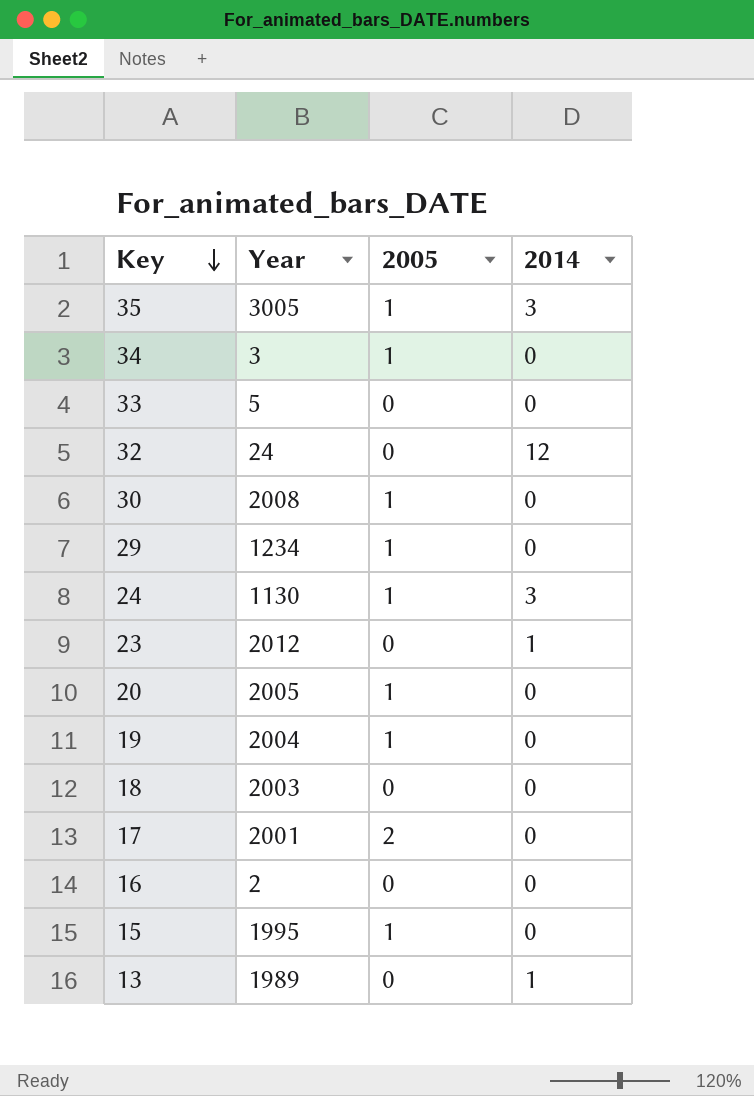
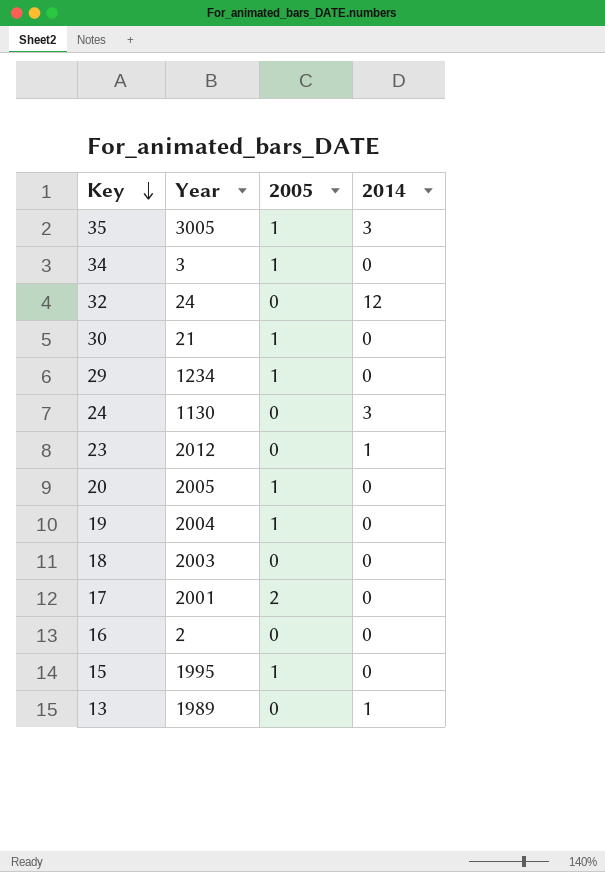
row 33: 5 | 0 | 0 -> none
30 | Year: 2008 -> 21
24 | 2005: 1 -> 0

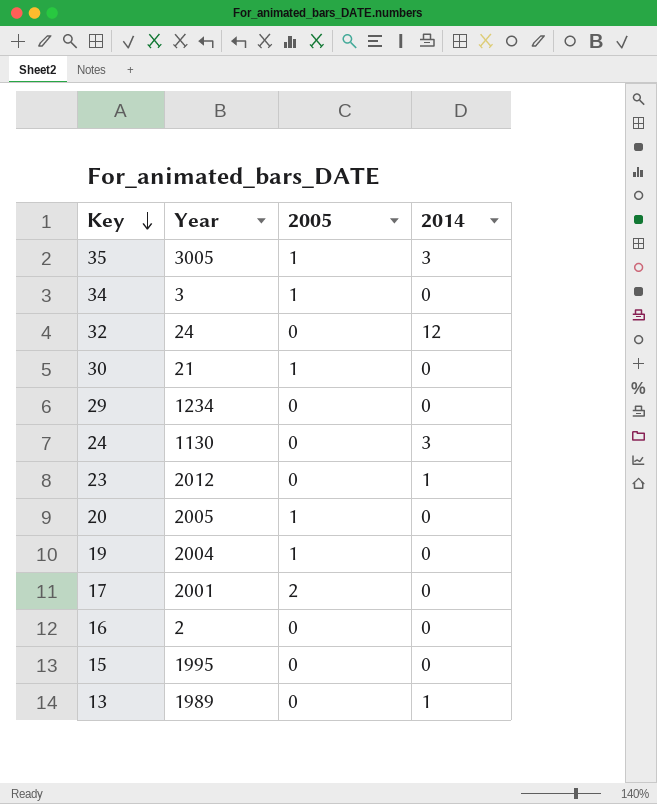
row 18: 2003 | 0 | 0 -> none
29 | 2005: 1 -> 0
15 | 2005: 1 -> 0

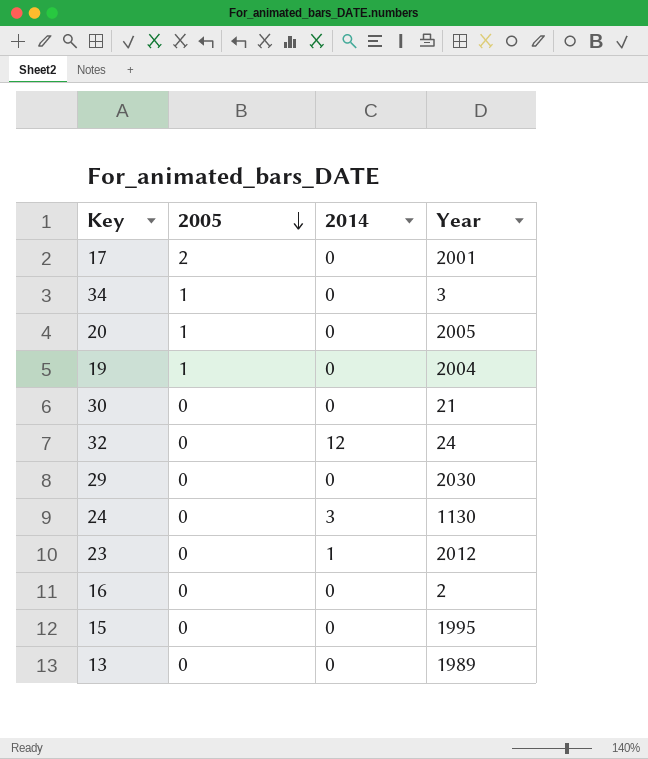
row order: Key descending -> 2005 descending
column Year | position: 2 -> 4
row 35: 3005 | 1 | 3 -> none
30 | 2005: 1 -> 0
29 | Year: 1234 -> 2030
13 | 2014: 1 -> 0

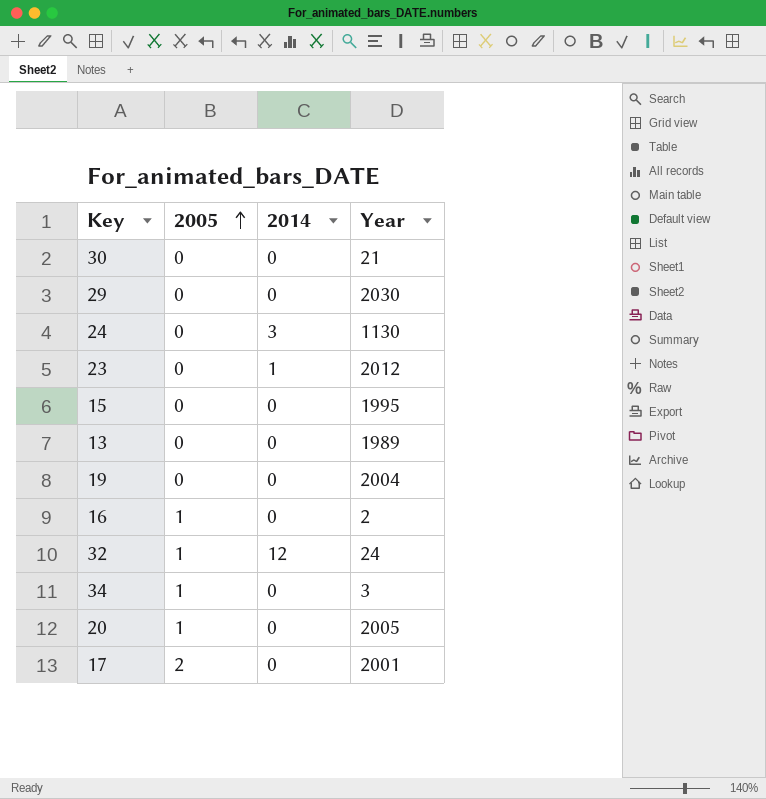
row order: 2005 descending -> 2005 ascending
19 | 2005: 1 -> 0
16 | 2005: 0 -> 1
32 | 2005: 0 -> 1

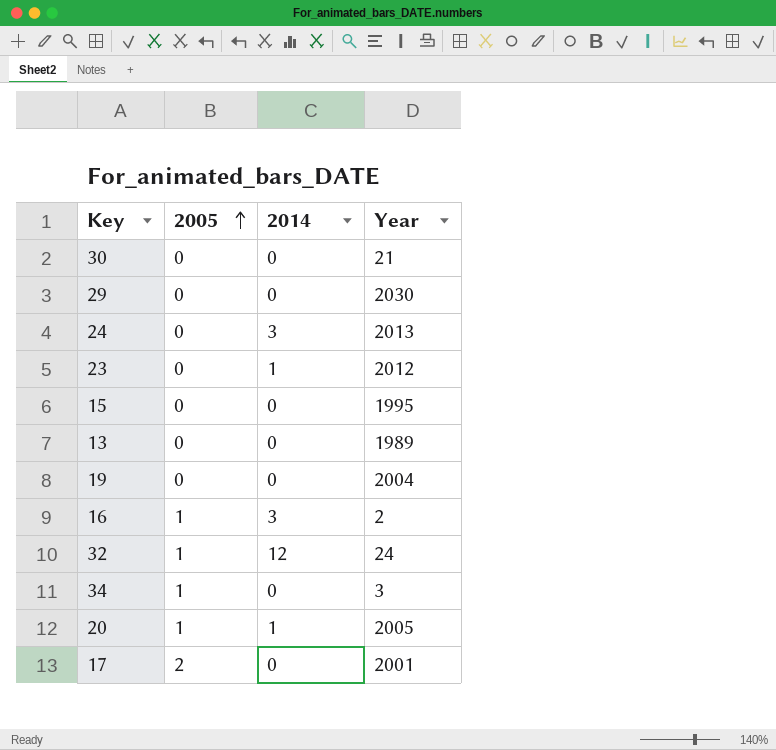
24 | Year: 1130 -> 2013
16 | 2014: 0 -> 3
20 | 2014: 0 -> 1

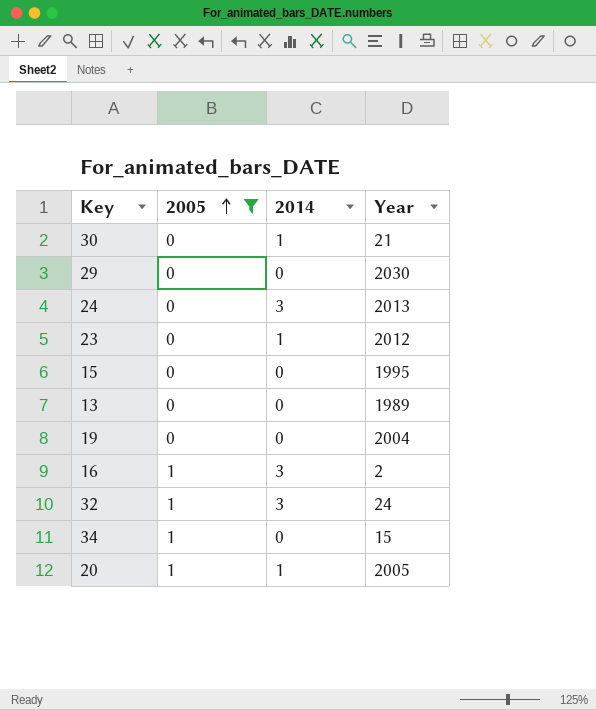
filter: none -> 2005 != 2
30 | 2014: 0 -> 1
32 | 2014: 12 -> 3
34 | Year: 3 -> 15

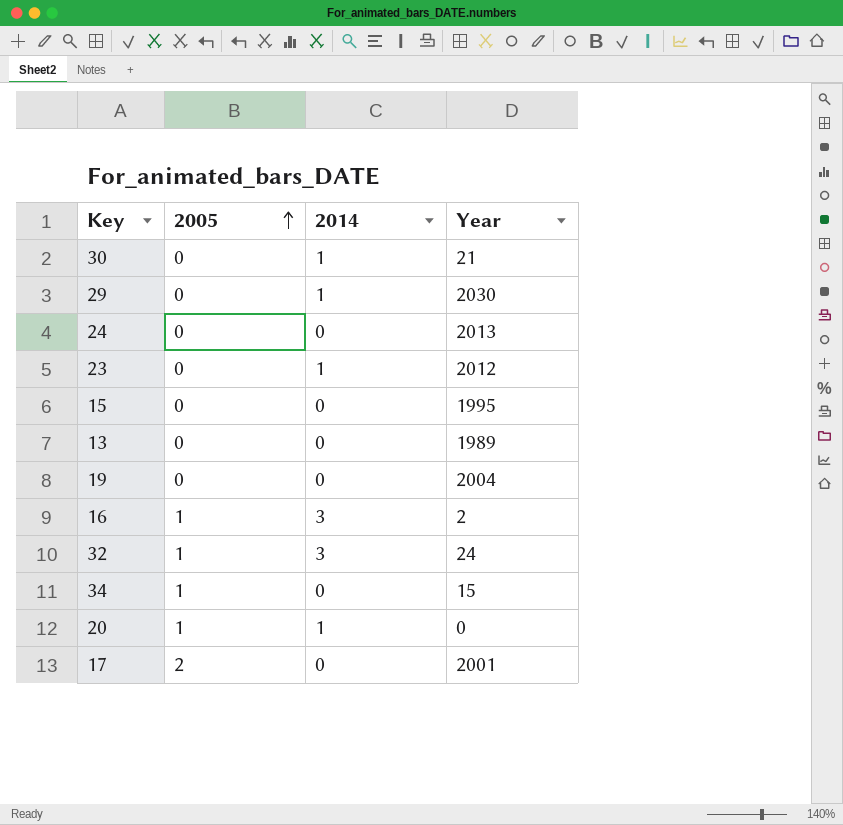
filter: 2005 != 2 -> none
29 | 2014: 0 -> 1
24 | 2014: 3 -> 0
20 | Year: 2005 -> 0

